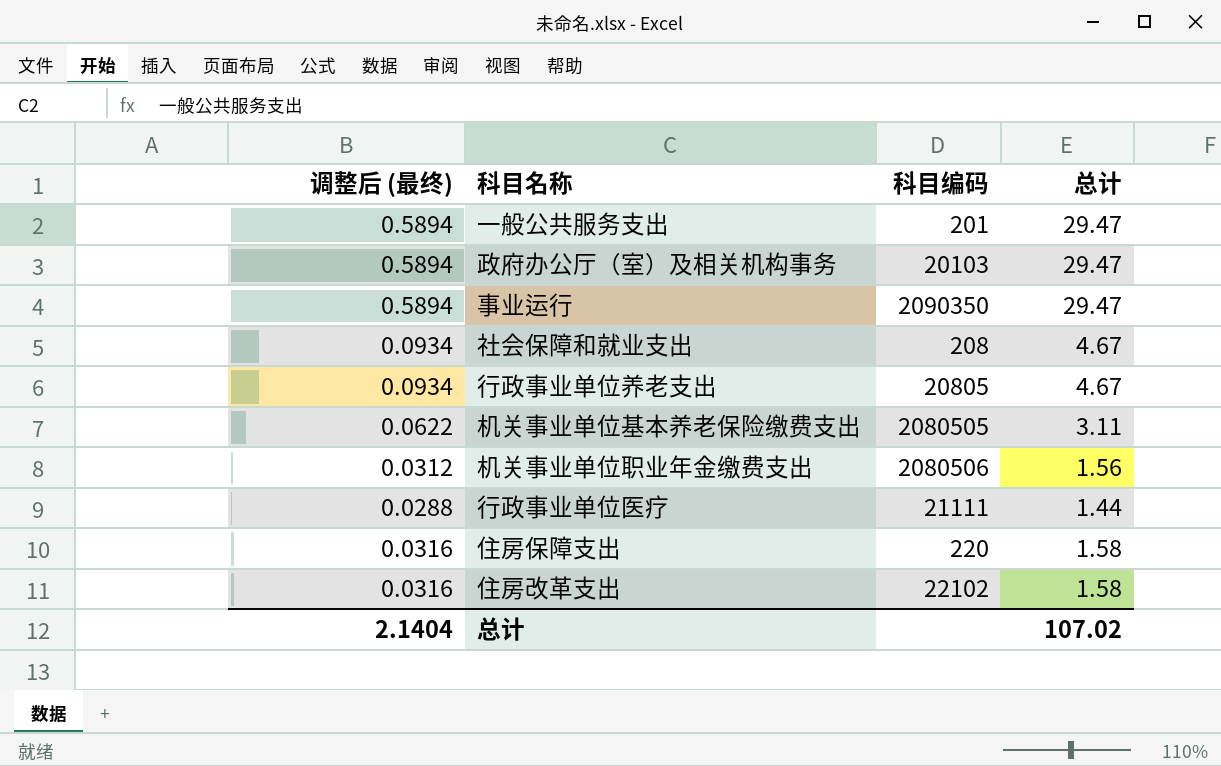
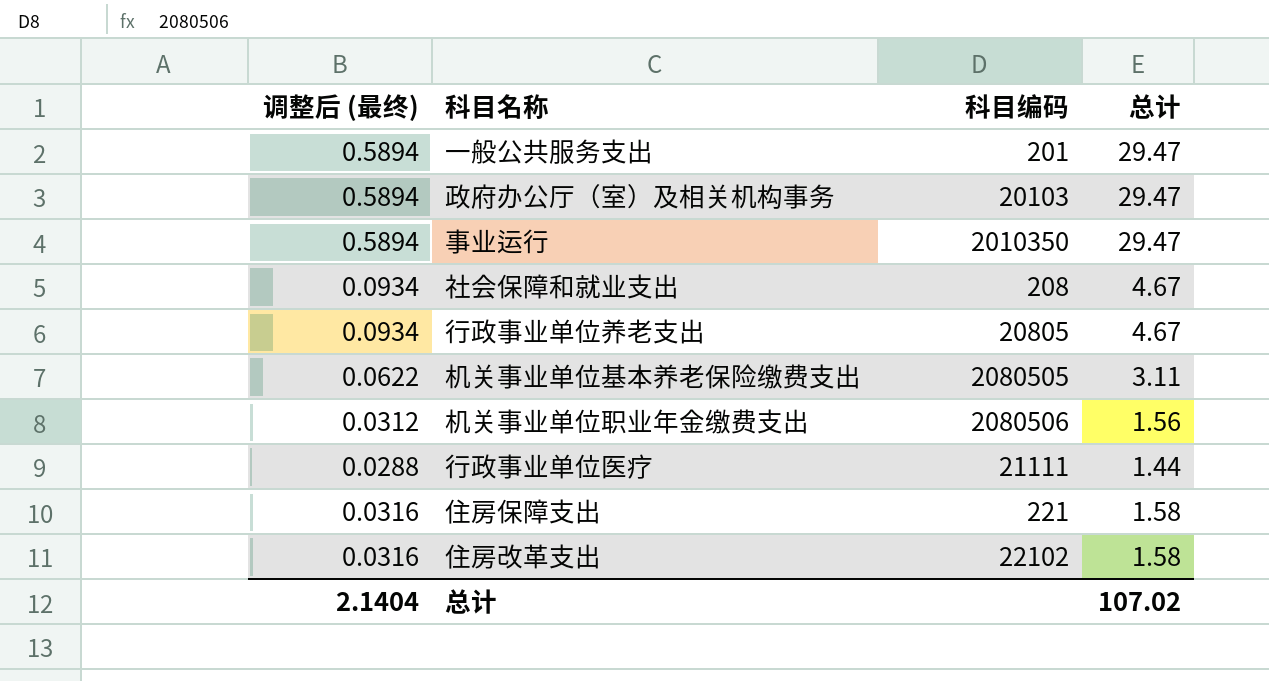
事业运行 | 科目编码: 2090350 -> 2010350
住房保障支出 | 科目编码: 220 -> 221

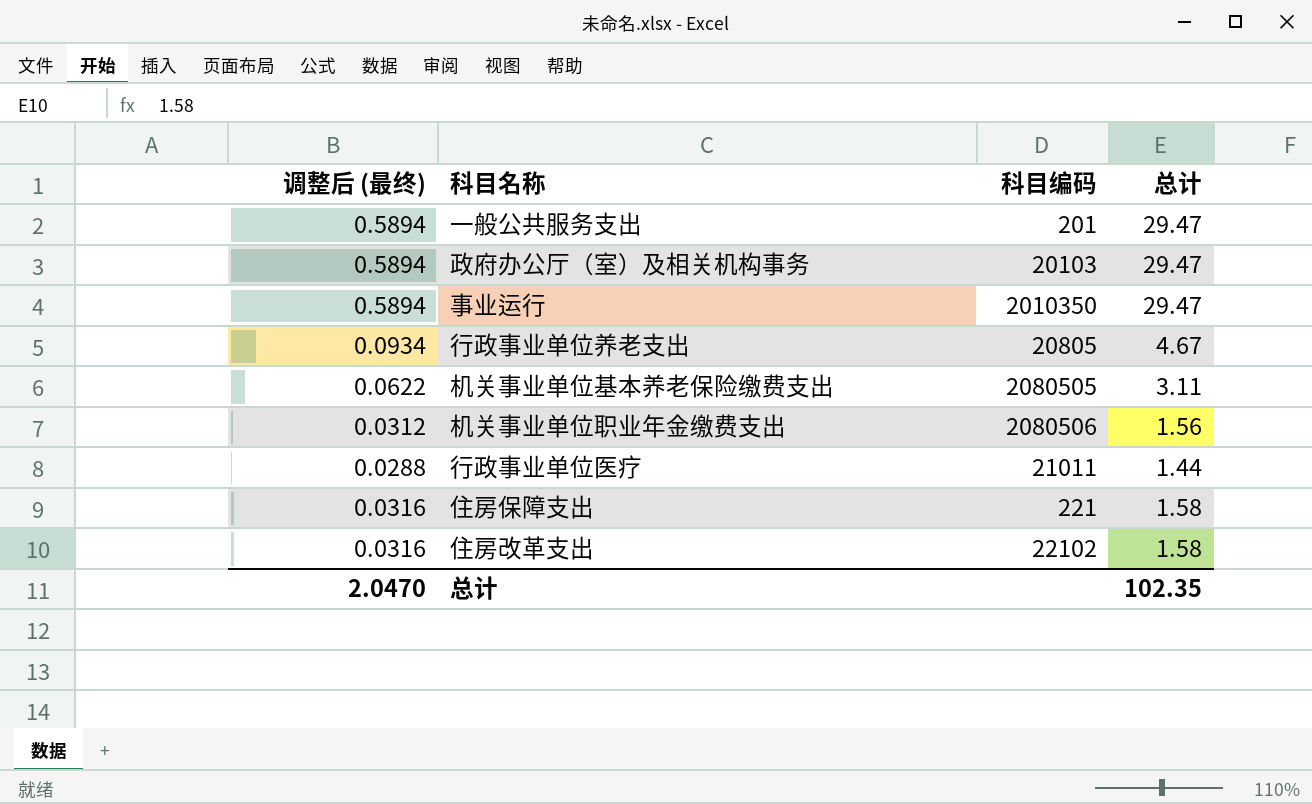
row 社会保障和就业支出: 0.0934 | 208 | 4.67 -> none
行政事业单位医疗 | 科目编码: 21111 -> 21011
总计 | 调整后 (最终): 2.1404 -> 2.0470
总计 | 总计: 107.02 -> 102.35

